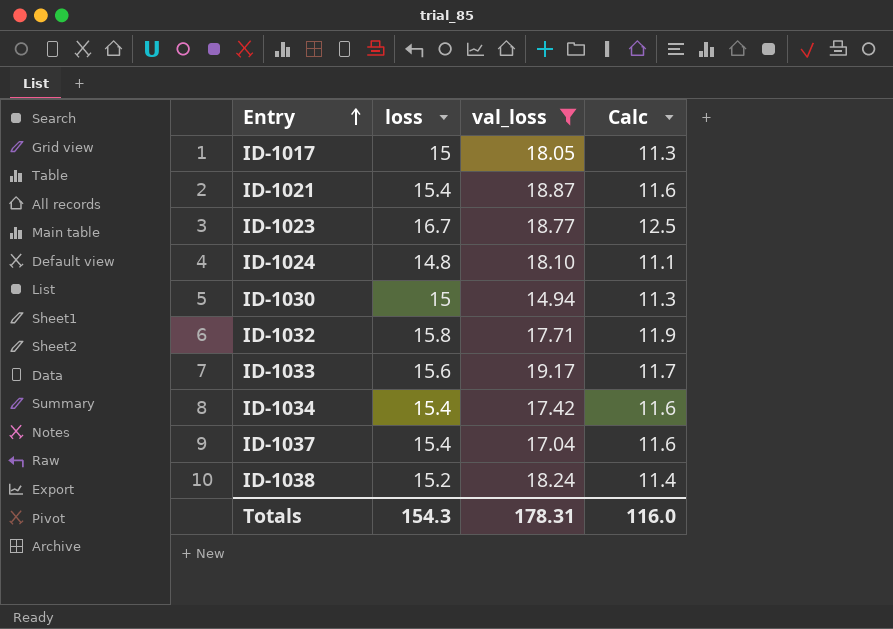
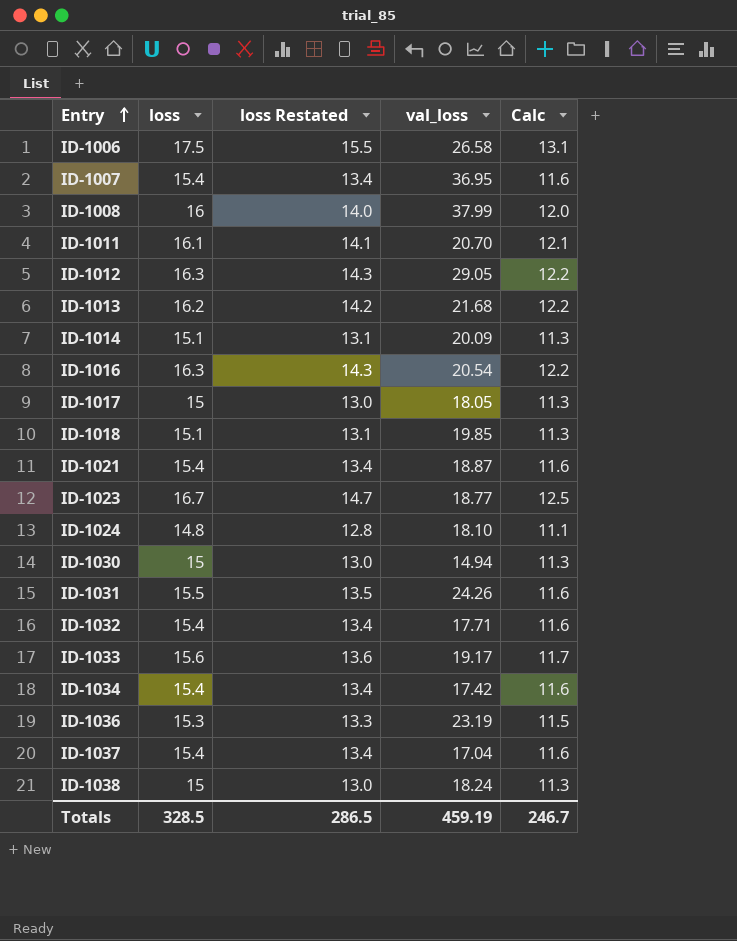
filter: val_loss <= 19.17 -> none
column loss Restated | formula: none -> [loss] - 2
ID-1032 | loss: 15.8 -> 15.4
ID-1032 | Calc: 11.9 -> 11.6
ID-1038 | loss: 15.2 -> 15
ID-1038 | Calc: 11.4 -> 11.3
Totals | loss: 154.3 -> 328.5
Totals | val_loss: 178.31 -> 459.19
Totals | Calc: 116.0 -> 246.7

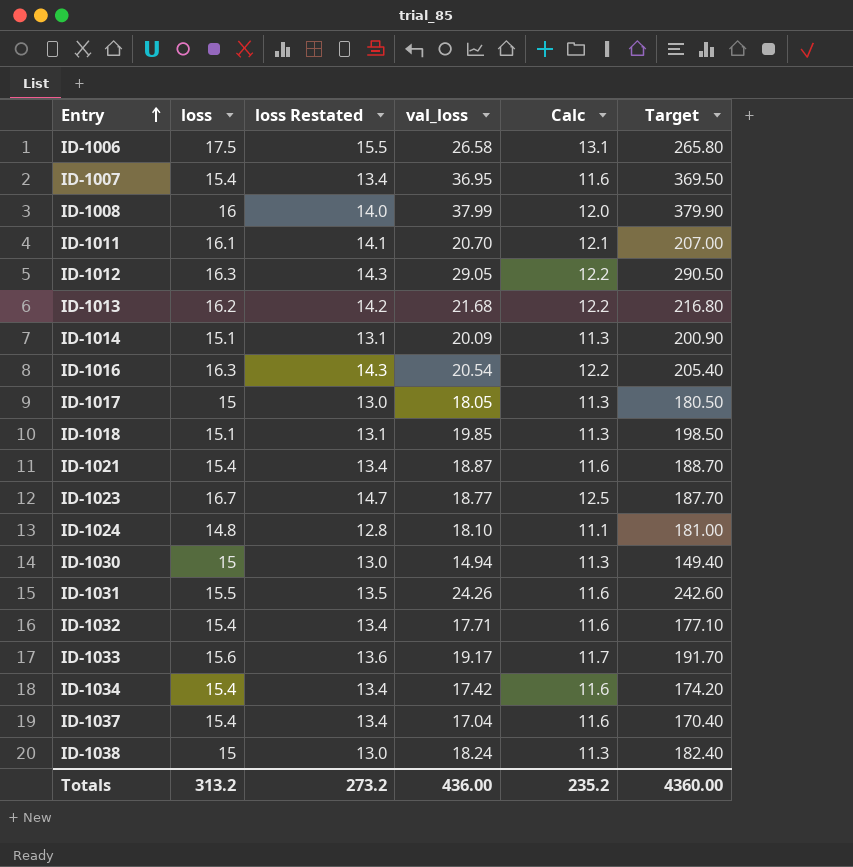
column Target | formula: none -> [val_loss] * 10
row ID-1036: 15.3 | 13.3 | 23.19 | 11.5 -> none
Totals | loss: 328.5 -> 313.2
Totals | loss Restated: 286.5 -> 273.2
Totals | val_loss: 459.19 -> 436.00
Totals | Calc: 246.7 -> 235.2

